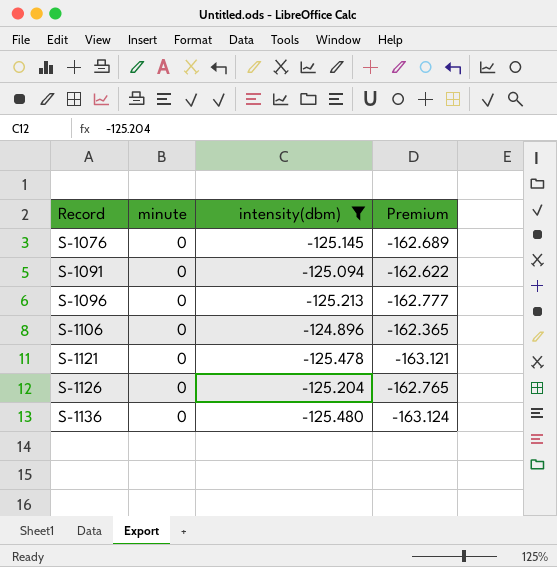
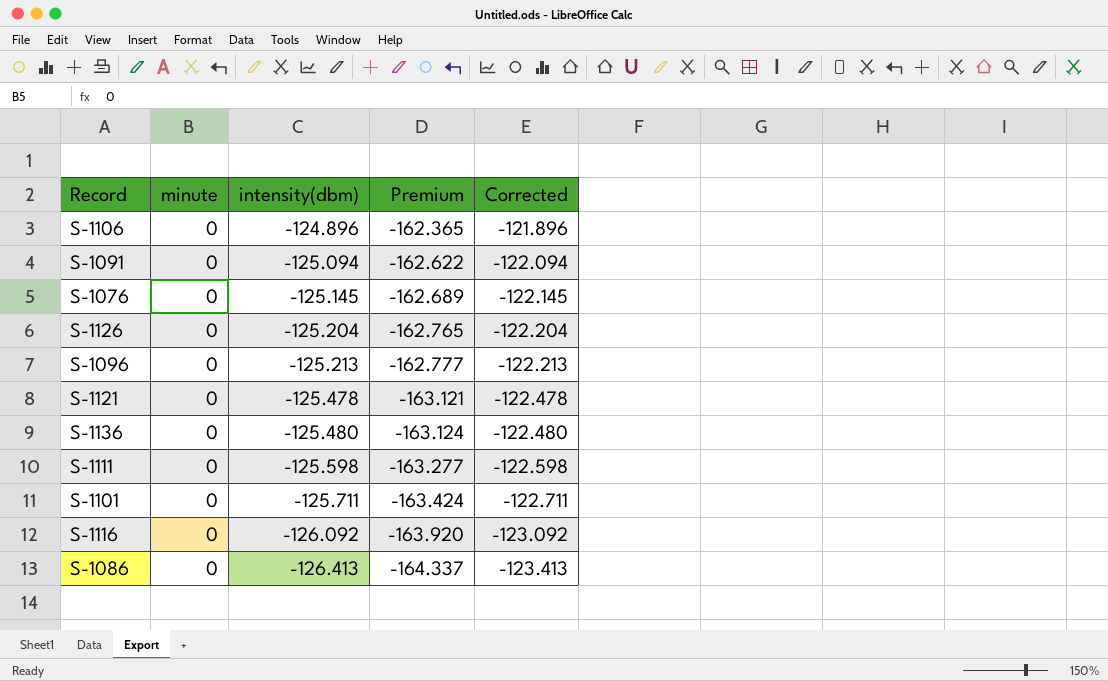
filter: intensity(dbm) >= -125.480 -> none
row order: Record ascending -> intensity(dbm) descending
column Corrected | formula: none -> [intensity(dbm)] + 3

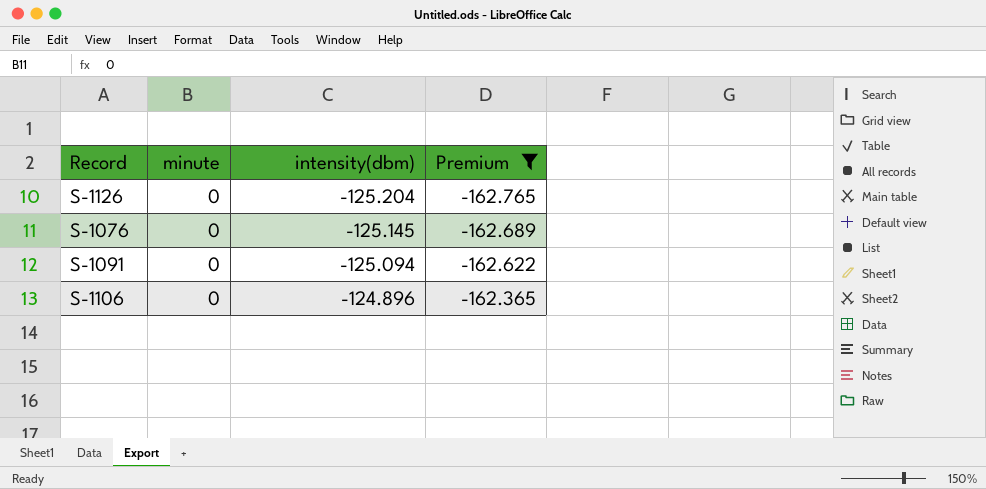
filter: none -> Premium >= -162.765
row order: intensity(dbm) descending -> intensity(dbm) ascending
column Corrected | formula: [intensity(dbm)] + 3 -> none

